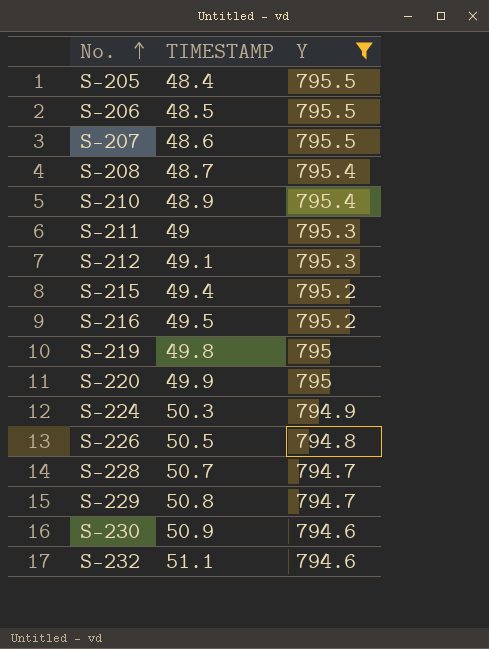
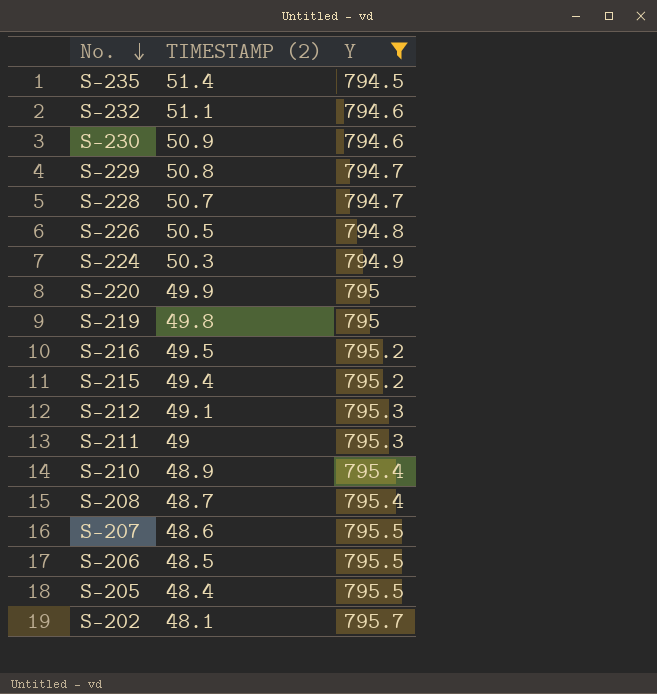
row order: No. ascending -> No. descending
column name: TIMESTAMP -> TIMESTAMP (2)
row S-235: none -> 51.4 | 794.5
row S-202: none -> 48.1 | 795.7

